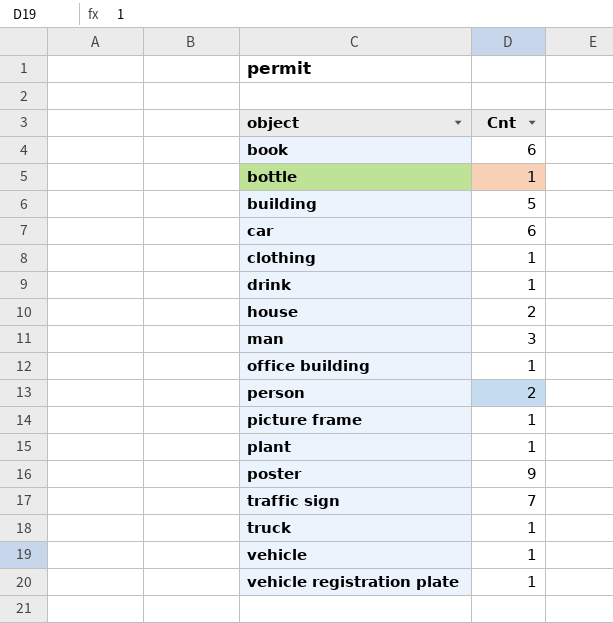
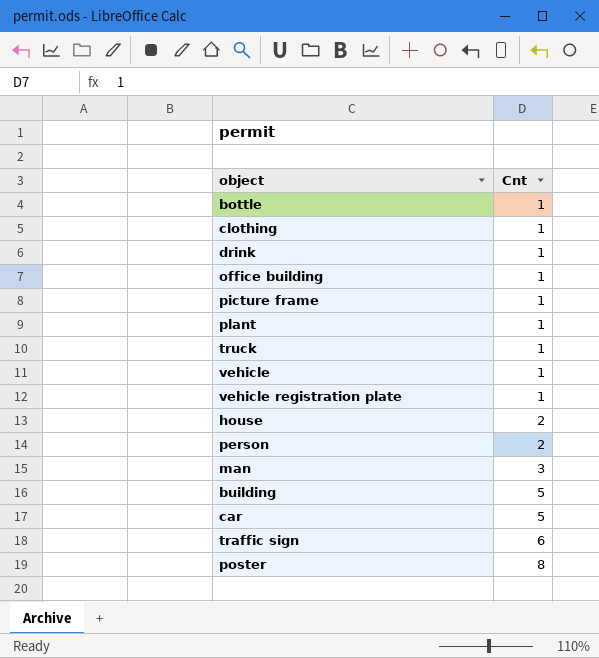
row order: object ascending -> Cnt ascending
row book: 6 -> none
car | Cnt: 6 -> 5
traffic sign | Cnt: 7 -> 6
poster | Cnt: 9 -> 8

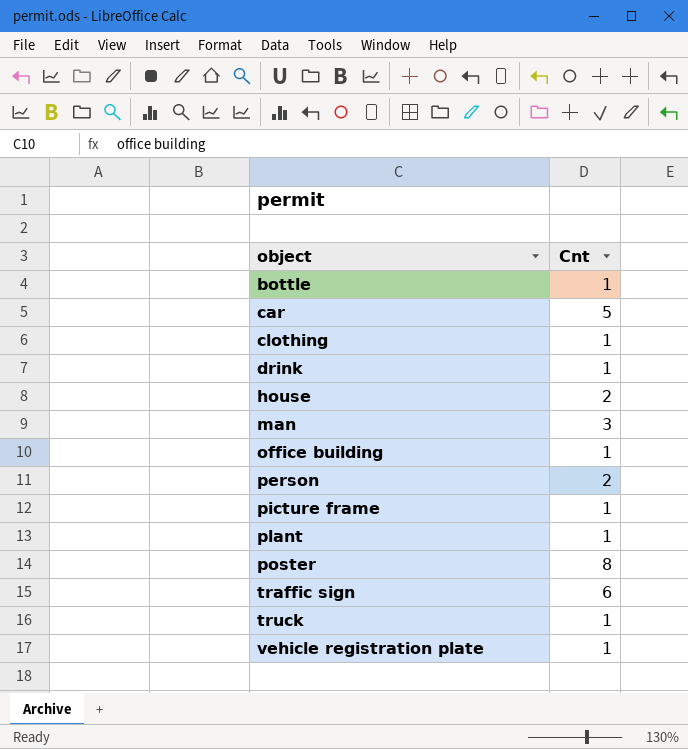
row order: Cnt ascending -> object ascending
row vehicle: 1 -> none
row building: 5 -> none

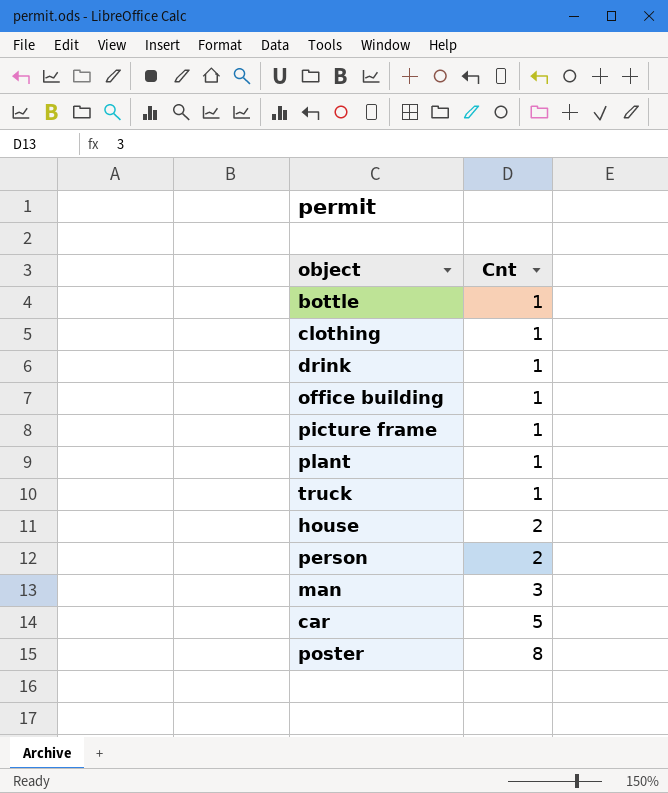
row order: object ascending -> Cnt ascending
row traffic sign: 6 -> none
row vehicle registration plate: 1 -> none

